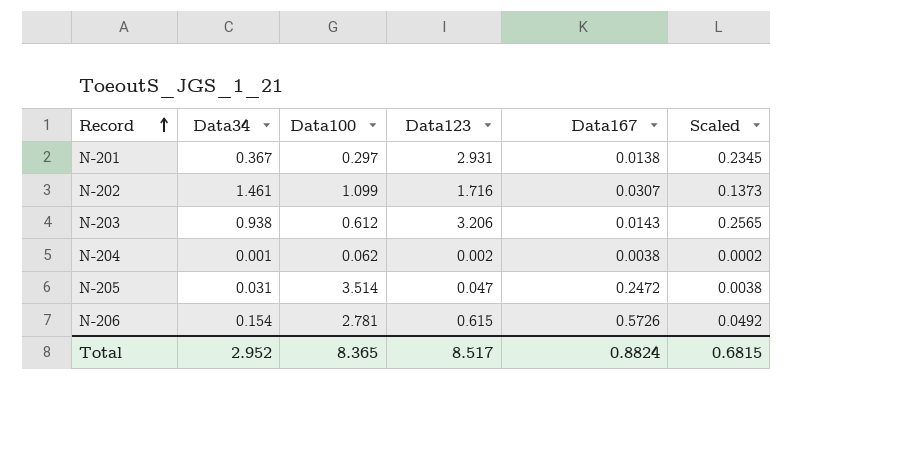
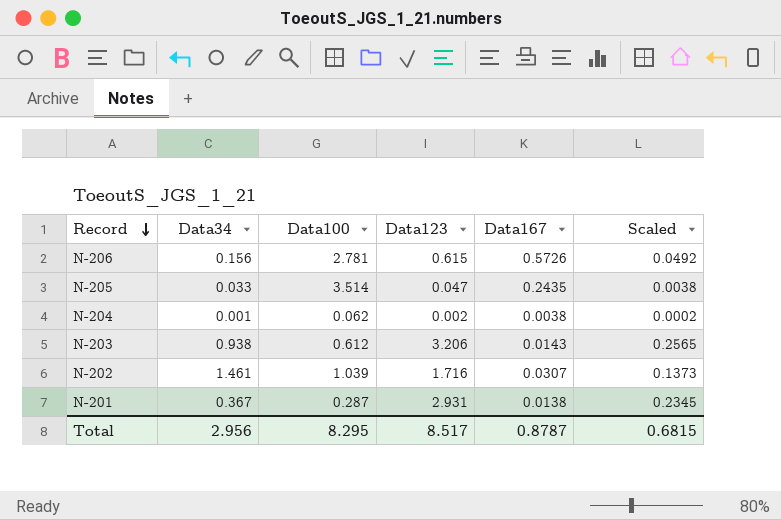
row order: Record ascending -> Record descending
N-206 | Data34: 0.154 -> 0.156
N-205 | Data34: 0.031 -> 0.033
N-205 | Data167: 0.2472 -> 0.2435
N-202 | Data100: 1.099 -> 1.039
N-201 | Data100: 0.297 -> 0.287
Total | Data34: 2.952 -> 2.956
Total | Data100: 8.365 -> 8.295
Total | Data167: 0.8824 -> 0.8787

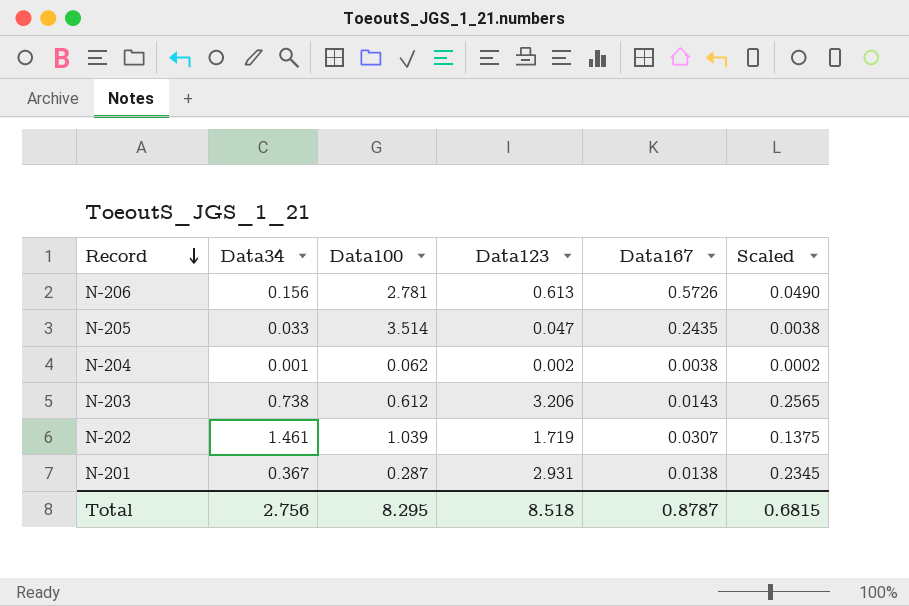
N-206 | Data123: 0.615 -> 0.613
N-206 | Scaled: 0.0492 -> 0.0490
N-203 | Data34: 0.938 -> 0.738
N-202 | Data123: 1.716 -> 1.719
N-202 | Scaled: 0.1373 -> 0.1375
Total | Data34: 2.956 -> 2.756
Total | Data123: 8.517 -> 8.518

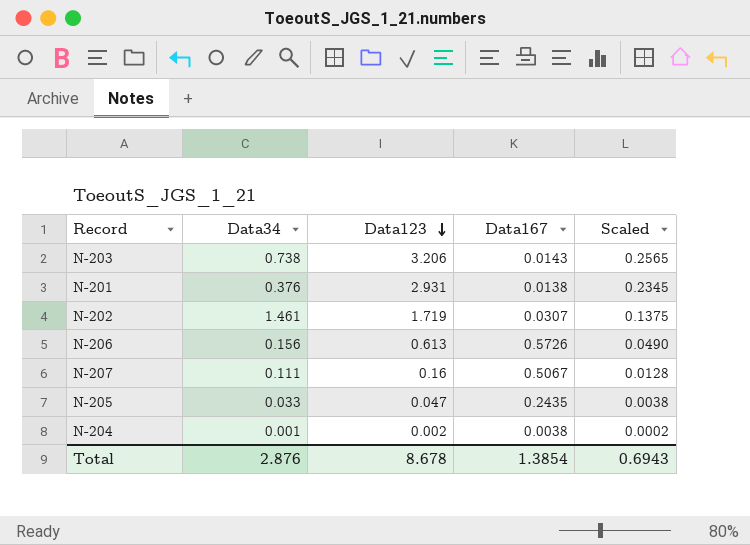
row order: Record descending -> Data123 descending
column Data100 | position: 3 -> none
N-201 | Data34: 0.367 -> 0.376
row N-207: none -> 0.111 | 0.16 | 0.5067 | 0.0128
Total | Data34: 2.756 -> 2.876
Total | Data123: 8.518 -> 8.678
Total | Data167: 0.8787 -> 1.3854
Total | Scaled: 0.6815 -> 0.6943

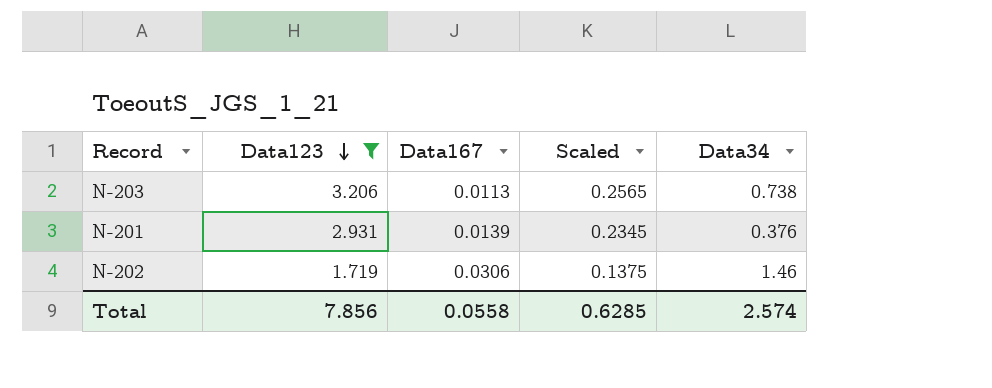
filter: none -> Data123 >= 1.719
column Data34 | position: 2 -> 5
N-203 | Data167: 0.0143 -> 0.0113
N-201 | Data167: 0.0138 -> 0.0139
N-202 | Data167: 0.0307 -> 0.0306
N-202 | Data34: 1.461 -> 1.46
Total | Data123: 8.678 -> 7.856
Total | Data167: 1.3854 -> 0.0558
Total | Scaled: 0.6943 -> 0.6285
Total | Data34: 2.876 -> 2.574

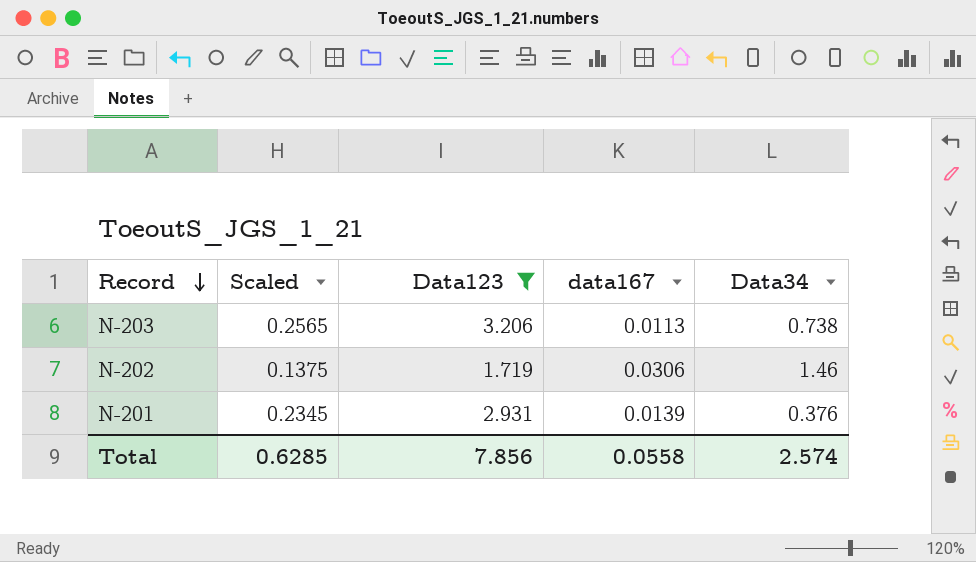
row order: Data123 descending -> Record descending
column Scaled | position: 4 -> 2
column name: Data167 -> data167

